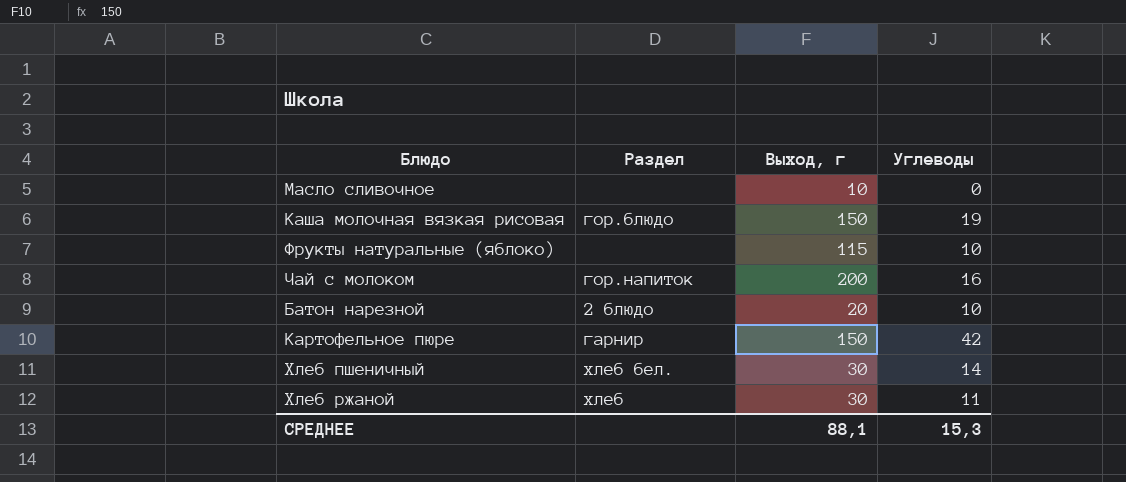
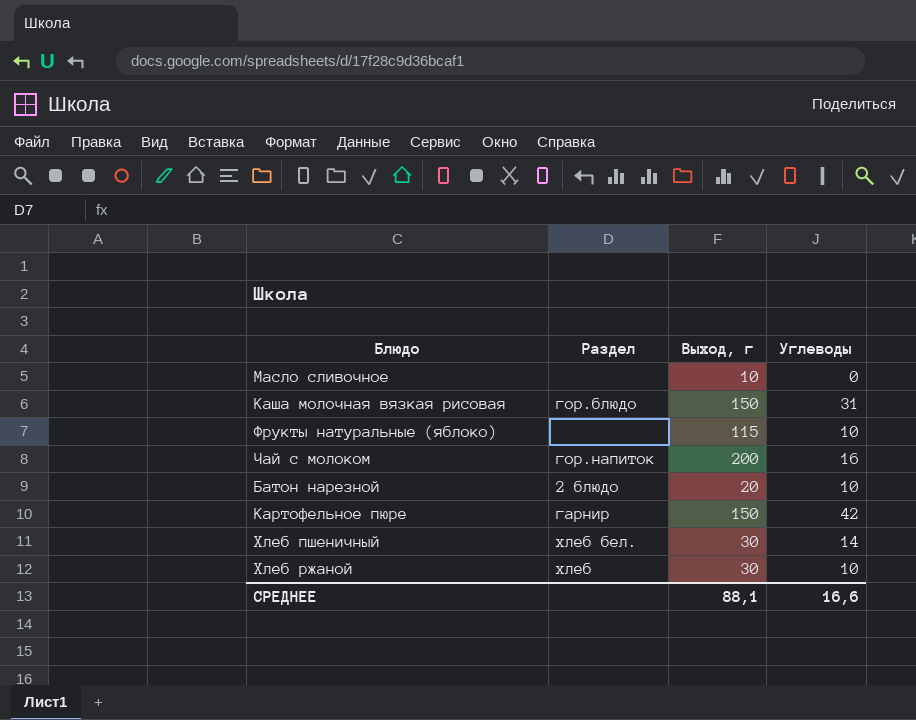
Каша молочная вязкая рисовая | Углеводы: 19 -> 31
Хлеб ржаной | Углеводы: 11 -> 10
СРЕДНЕЕ | Углеводы: 15,3 -> 16,6

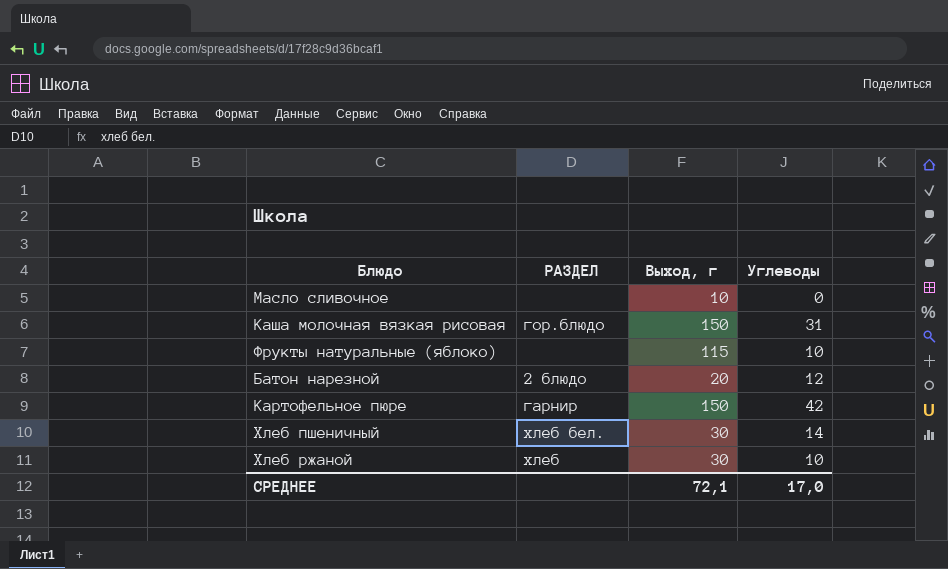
column name: Раздел -> РАЗДЕЛ
row Чай с молоком: гор.напиток | 200 | 16 -> none
Батон нарезной | Углеводы: 10 -> 12
СРЕДНЕЕ | Выход, г: 88,1 -> 72,1
СРЕДНЕЕ | Углеводы: 16,6 -> 17,0

